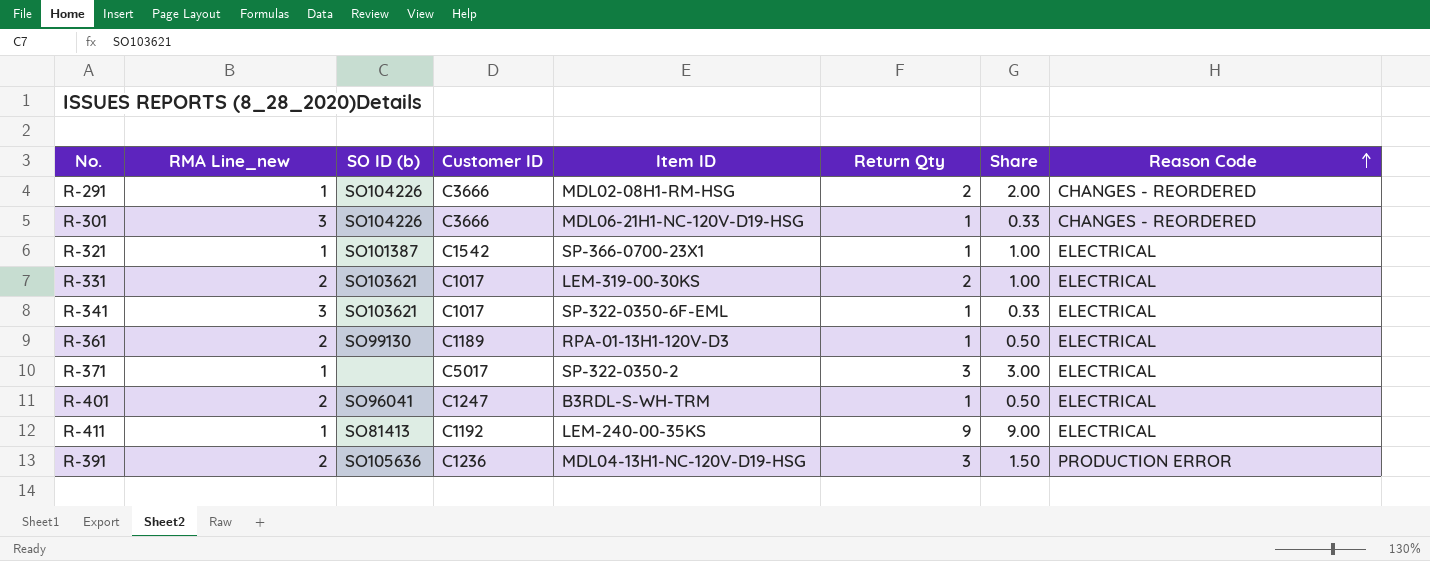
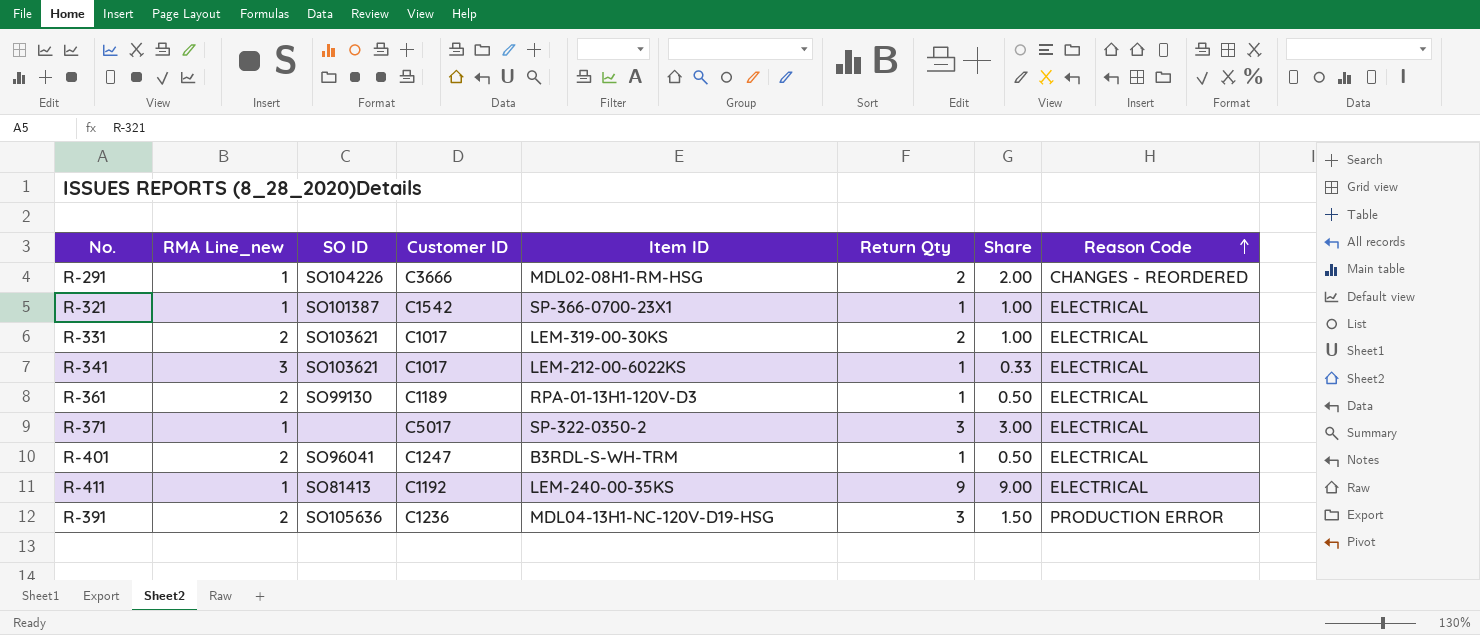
column name: SO ID (b) -> SO ID
row R-301: 3 | SO104226 | C3666 | MDL06-21H1-NC-120V-D19-HSG | 1 | 0.33 | CHANGES - REORDERED -> none
R-341 | Item ID: SP-322-0350-6F-EML -> LEM-212-00-6022KS

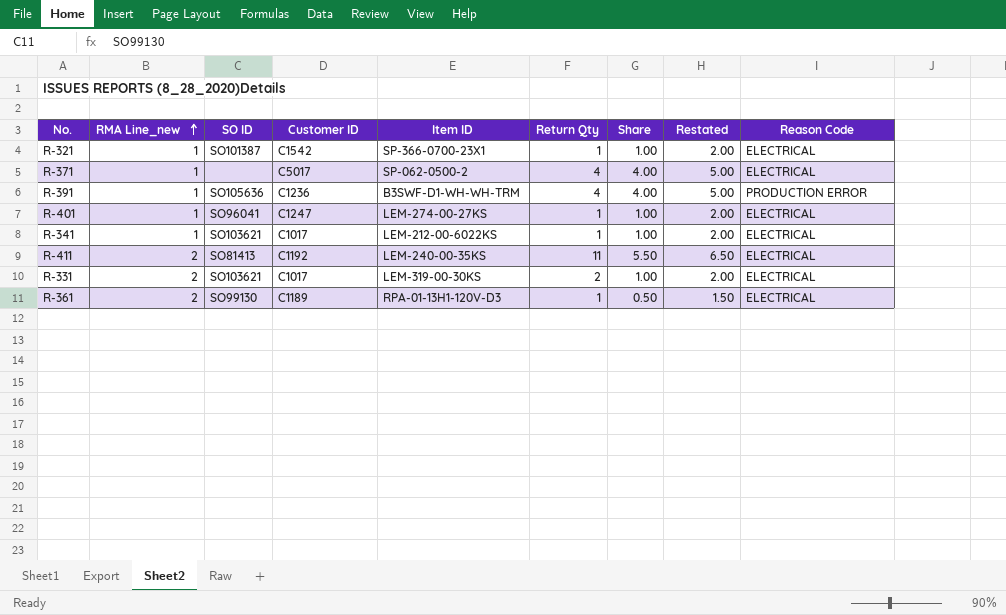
row order: Reason Code ascending -> RMA Line_new ascending
column Restated | formula: none -> [Share] + 1
row R-291: 1 | SO104226 | C3666 | MDL02-08H1-RM-HSG | 2 | 2.00 | CHANGES - REORDERED -> none
R-371 | Item ID: SP-322-0350-2 -> SP-062-0500-2
R-371 | Return Qty: 3 -> 4
R-371 | Share: 3.00 -> 4.00
R-391 | RMA Line_new: 2 -> 1
R-391 | Item ID: MDL04-13H1-NC-120V-D19-HSG -> B3SWF-D1-WH-WH-TRM
R-391 | Return Qty: 3 -> 4
R-391 | Share: 1.50 -> 4.00
R-401 | RMA Line_new: 2 -> 1
R-401 | Item ID: B3RDL-S-WH-TRM -> LEM-274-00-27KS
R-401 | Share: 0.50 -> 1.00
R-341 | RMA Line_new: 3 -> 1
R-341 | Share: 0.33 -> 1.00
R-411 | RMA Line_new: 1 -> 2
R-411 | Return Qty: 9 -> 11
R-411 | Share: 9.00 -> 5.50

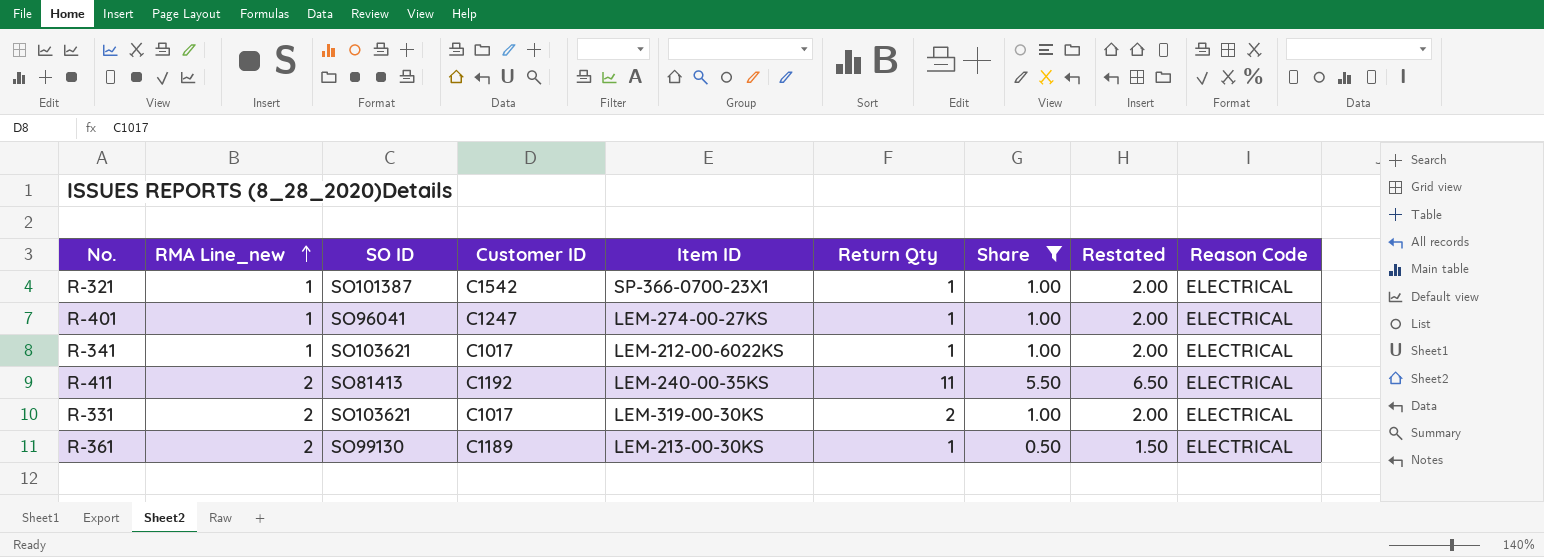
filter: none -> Share != 4.00
R-361 | Item ID: RPA-01-13H1-120V-D3 -> LEM-213-00-30KS

